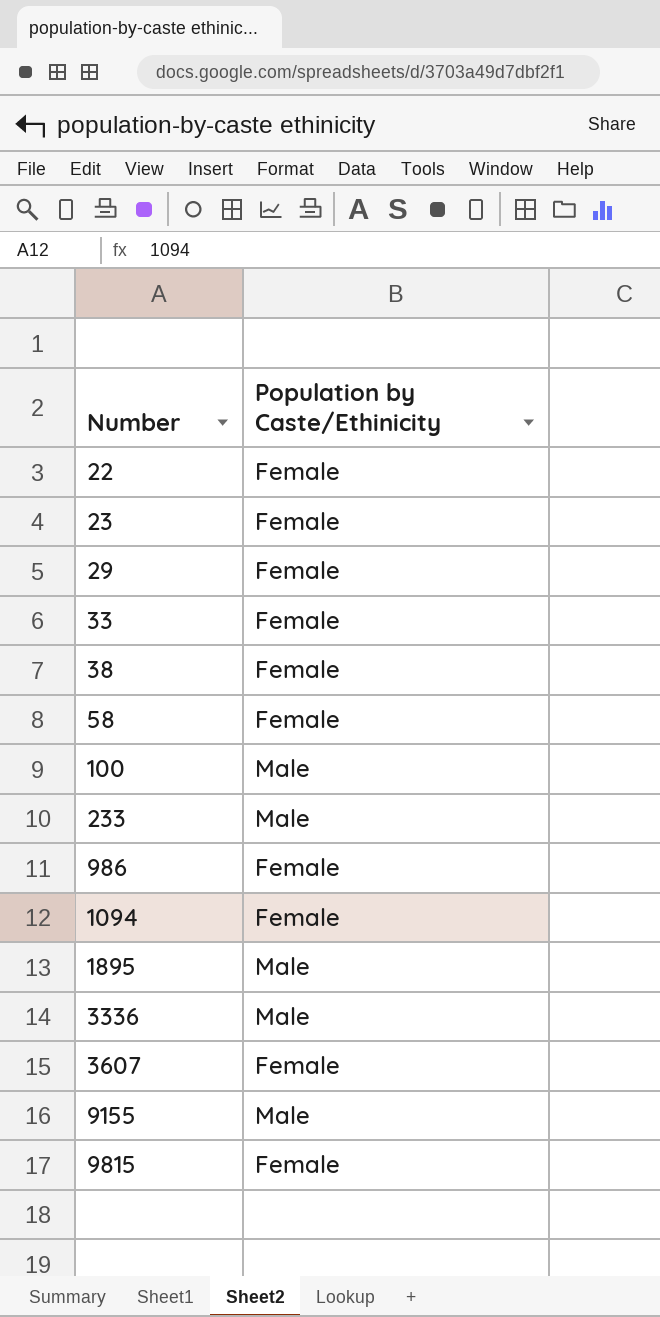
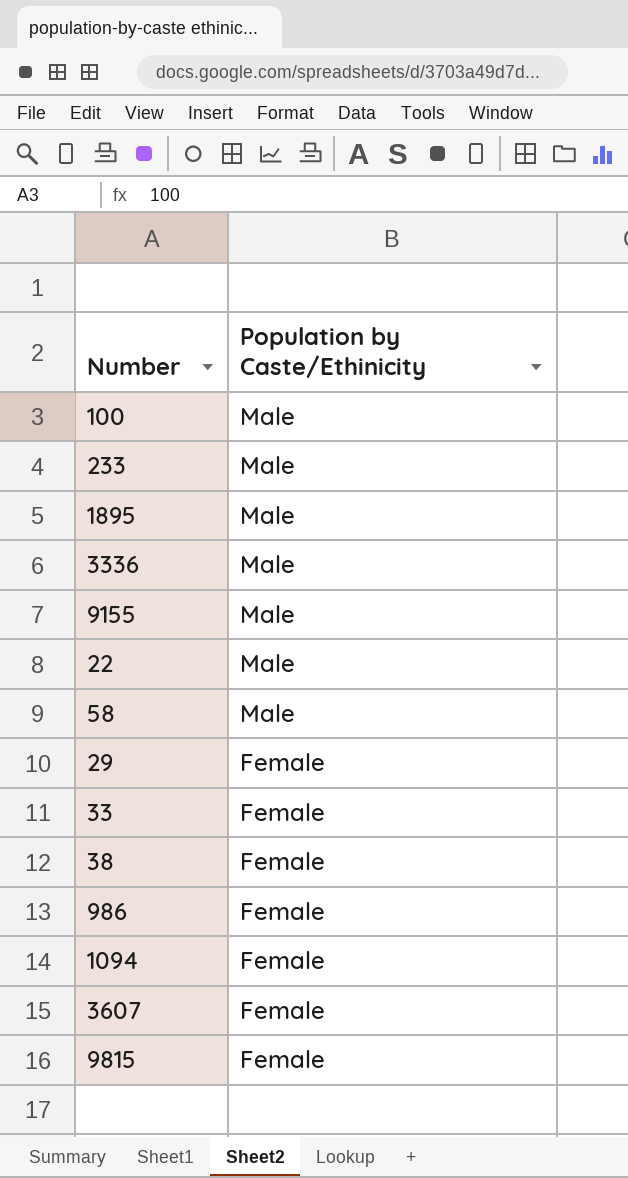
row order: Number ascending -> Population by Caste/Ethinicity descending
row 23: Female -> none
22 | Population by Caste/Ethinicity: Female -> Male
58 | Population by Caste/Ethinicity: Female -> Male

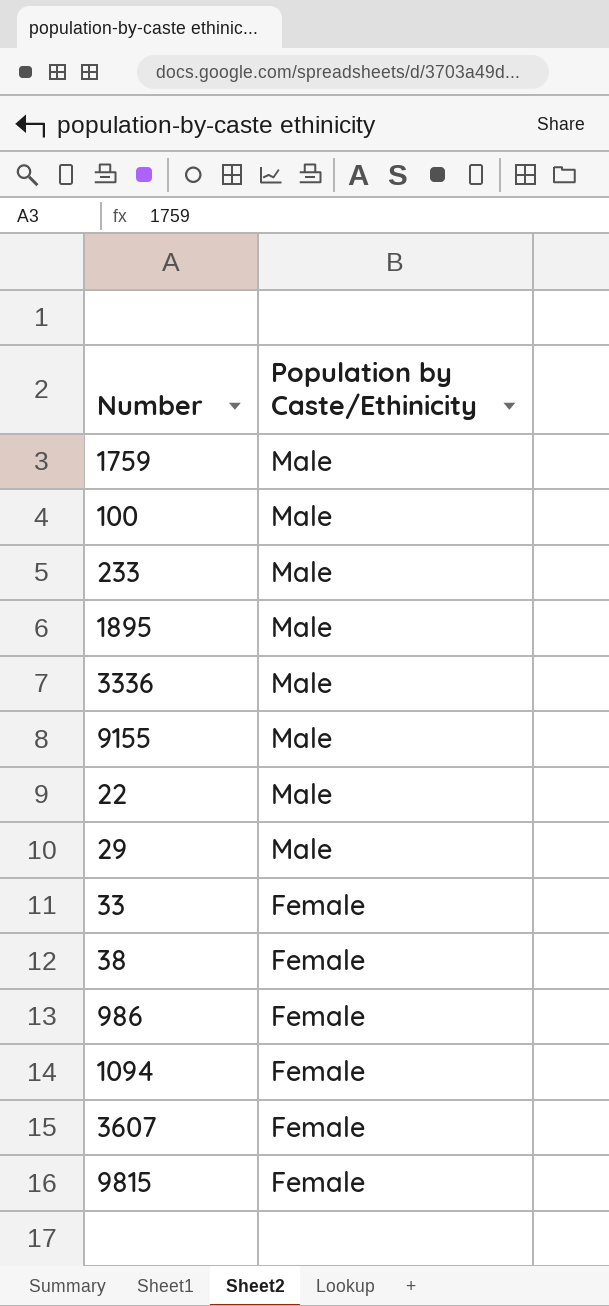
row 58: Male -> none
row 1759: none -> Male
29 | Population by Caste/Ethinicity: Female -> Male

